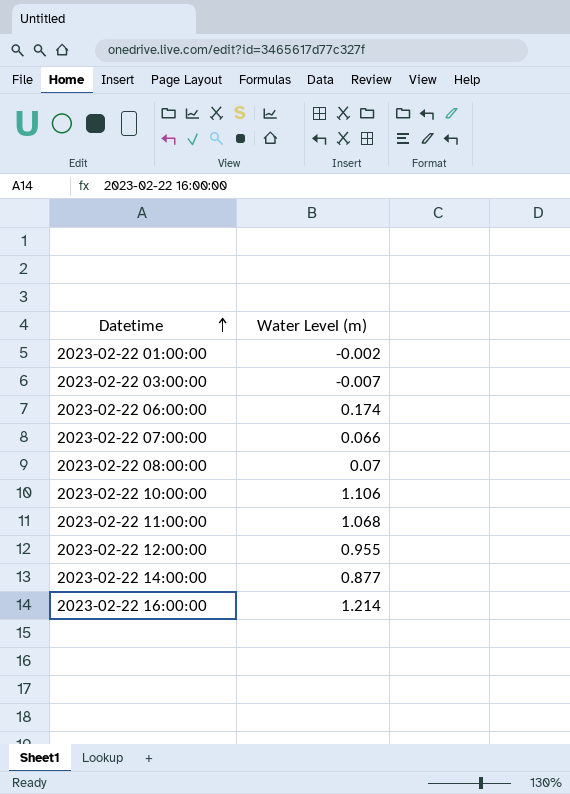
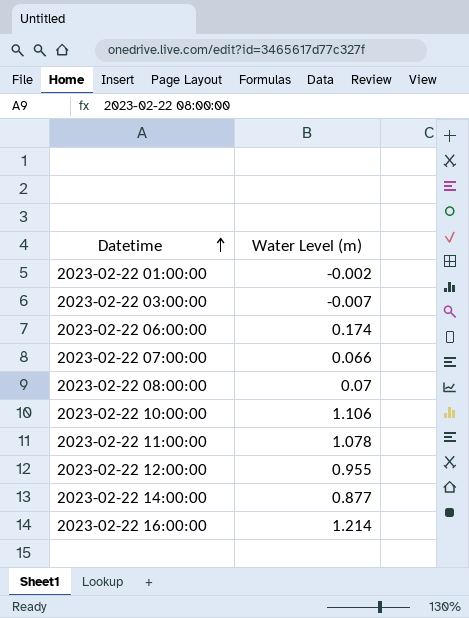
2023-02-22 11:00:00 | Water Level (m): 1.068 -> 1.078

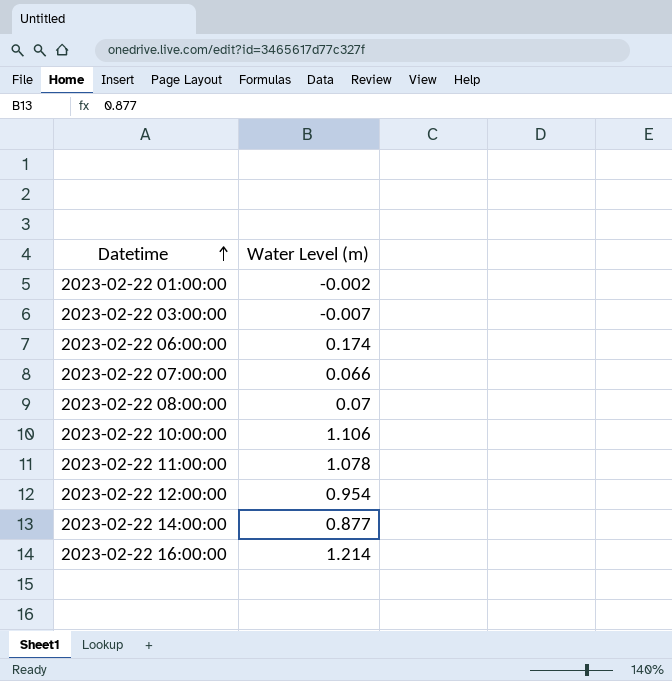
2023-02-22 12:00:00 | Water Level (m): 0.955 -> 0.954

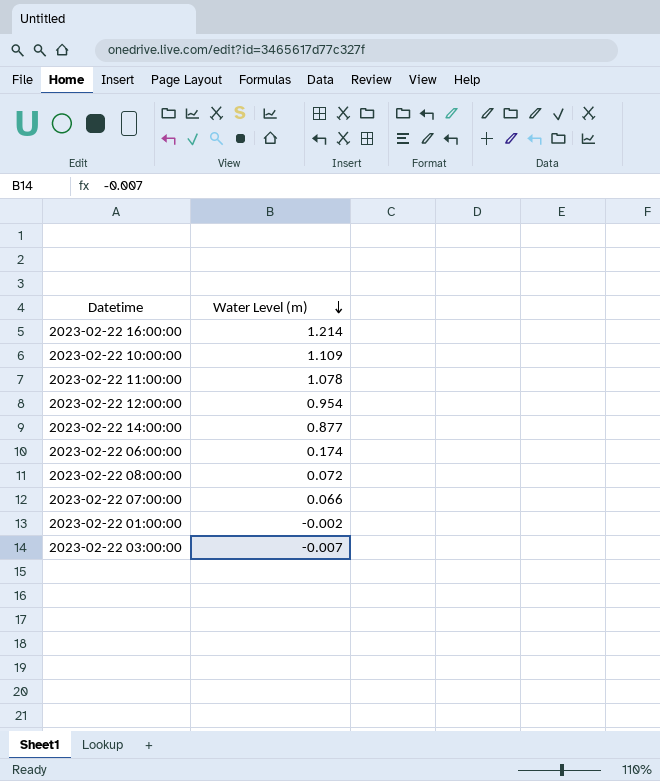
row order: Datetime ascending -> Water Level (m) descending
2023-02-22 10:00:00 | Water Level (m): 1.106 -> 1.109
2023-02-22 08:00:00 | Water Level (m): 0.07 -> 0.072

